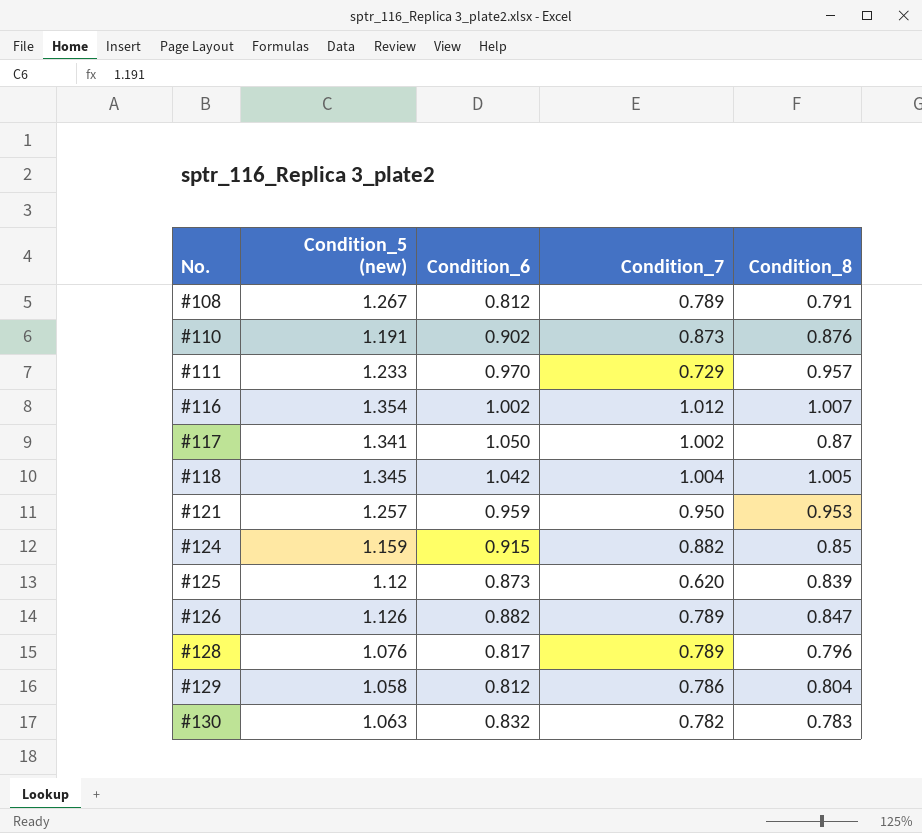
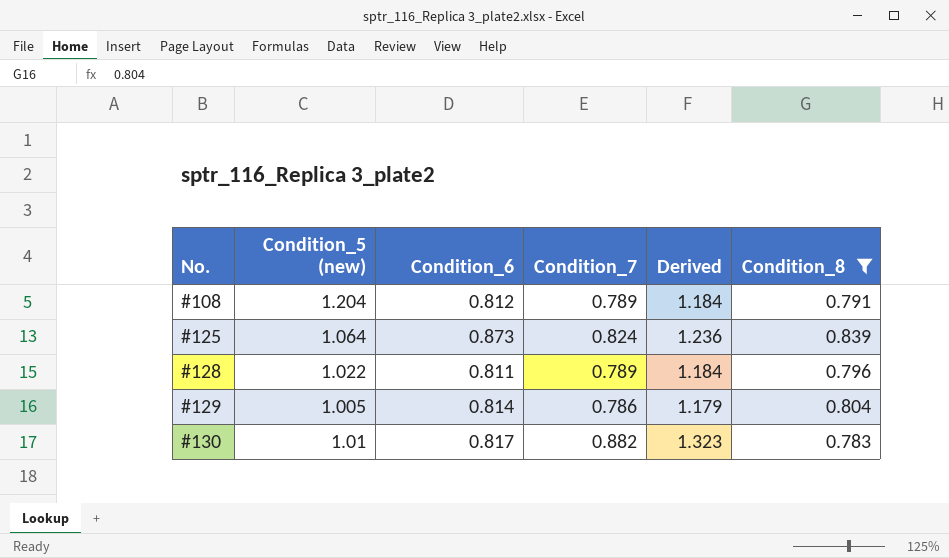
filter: none -> Condition_8 <= 0.839
column Derived | formula: none -> [Condition_7] * 1.5
#108 | Condition_5 (new): 1.267 -> 1.204
#125 | Condition_5 (new): 1.12 -> 1.064
#125 | Condition_7: 0.620 -> 0.824
#128 | Condition_5 (new): 1.076 -> 1.022
#128 | Condition_6: 0.817 -> 0.811
#129 | Condition_5 (new): 1.058 -> 1.005
#129 | Condition_6: 0.812 -> 0.814
#130 | Condition_5 (new): 1.063 -> 1.01
#130 | Condition_6: 0.832 -> 0.817
#130 | Condition_7: 0.782 -> 0.882

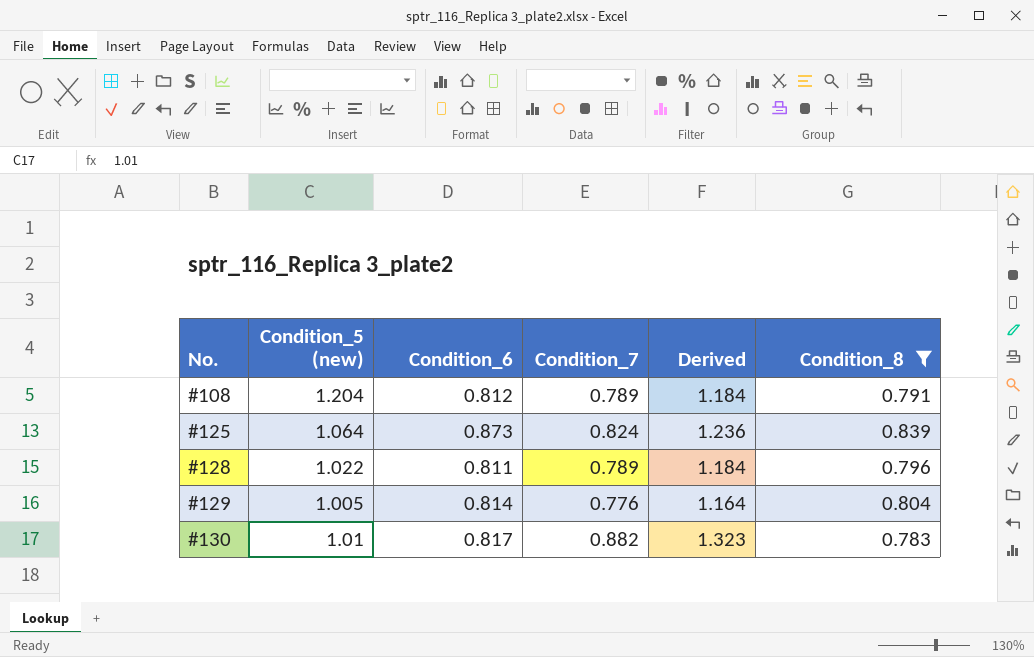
#129 | Condition_7: 0.786 -> 0.776
#129 | Derived: 1.179 -> 1.164

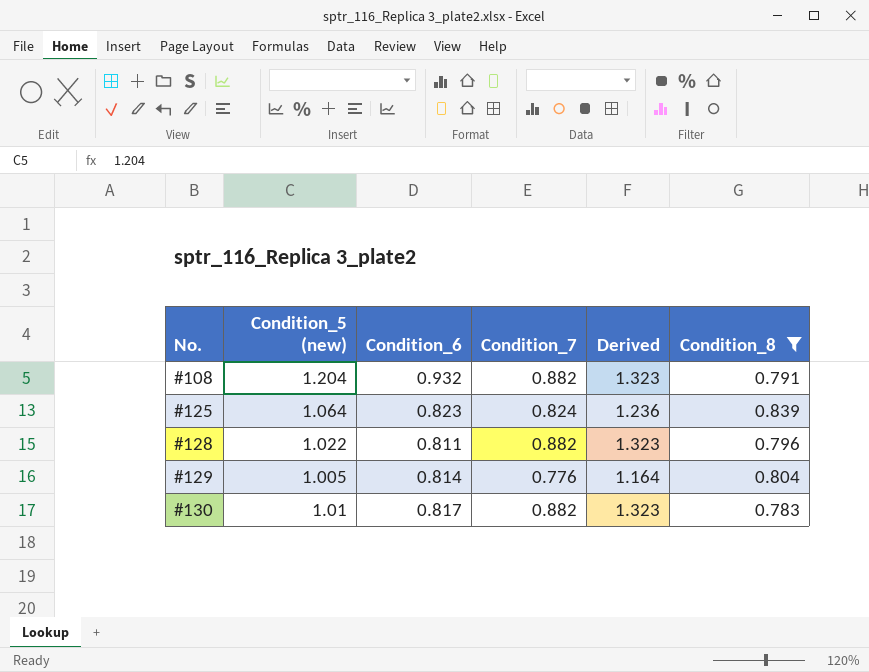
#108 | Condition_6: 0.812 -> 0.932
#108 | Condition_7: 0.789 -> 0.882
#108 | Derived: 1.184 -> 1.323
#125 | Condition_6: 0.873 -> 0.823
#128 | Condition_7: 0.789 -> 0.882
#128 | Derived: 1.184 -> 1.323

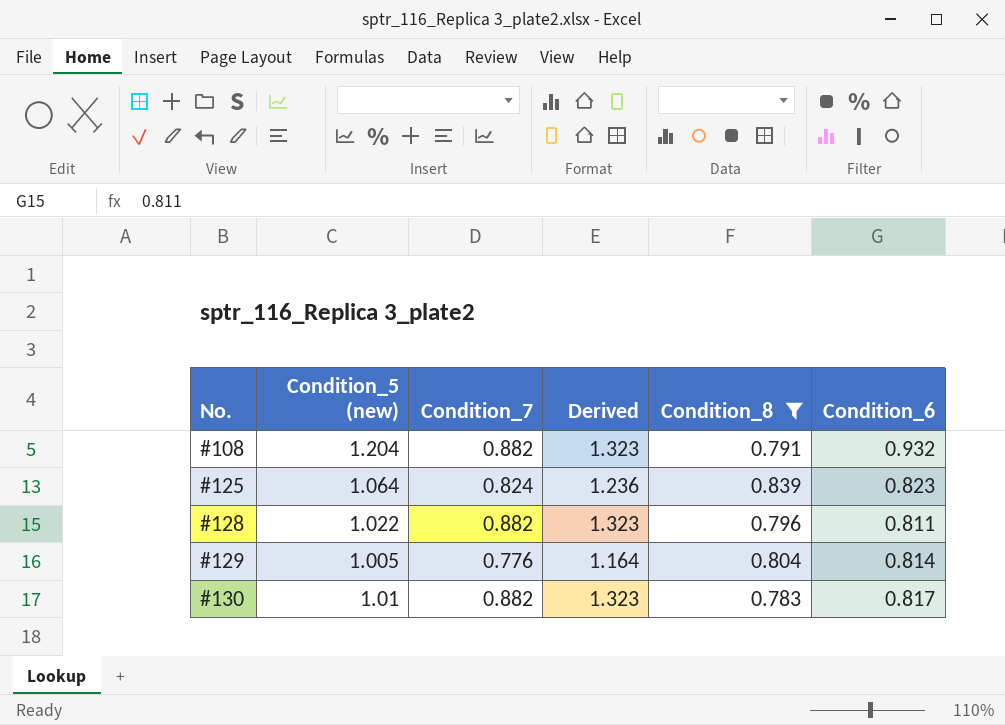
column Condition_6 | position: 3 -> 6

